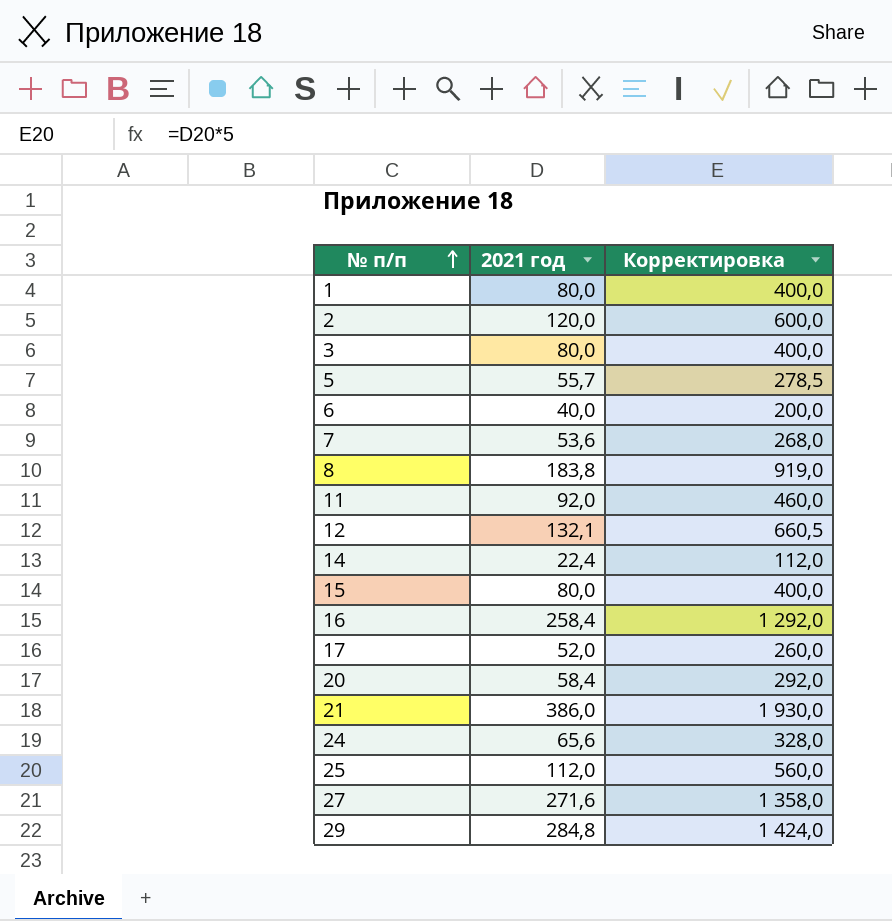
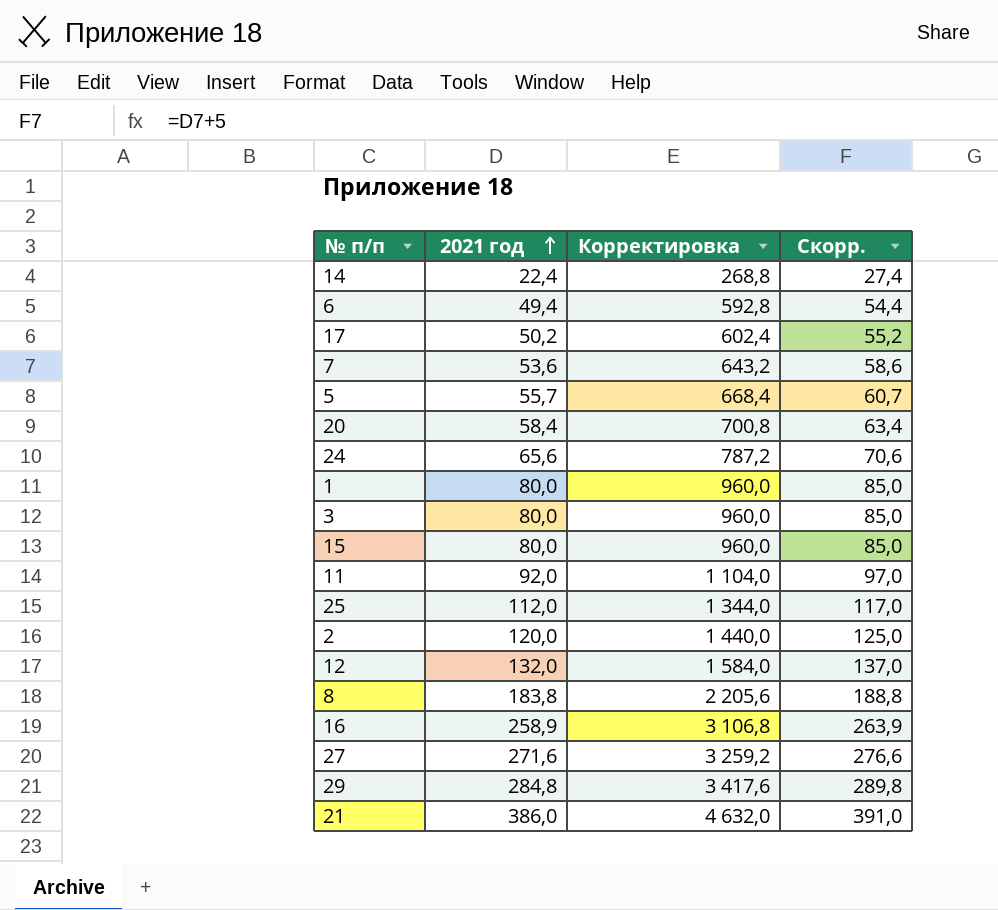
row order: № п/п ascending -> 2021 год ascending
column Корректировка | formula: [2021 год] * 5 -> [2021 год] * 12
column Скорр. | formula: none -> [2021 год] + 5
6 | 2021 год: 40,0 -> 49,4
17 | 2021 год: 52,0 -> 50,2
12 | 2021 год: 132,1 -> 132,0
16 | 2021 год: 258,4 -> 258,9

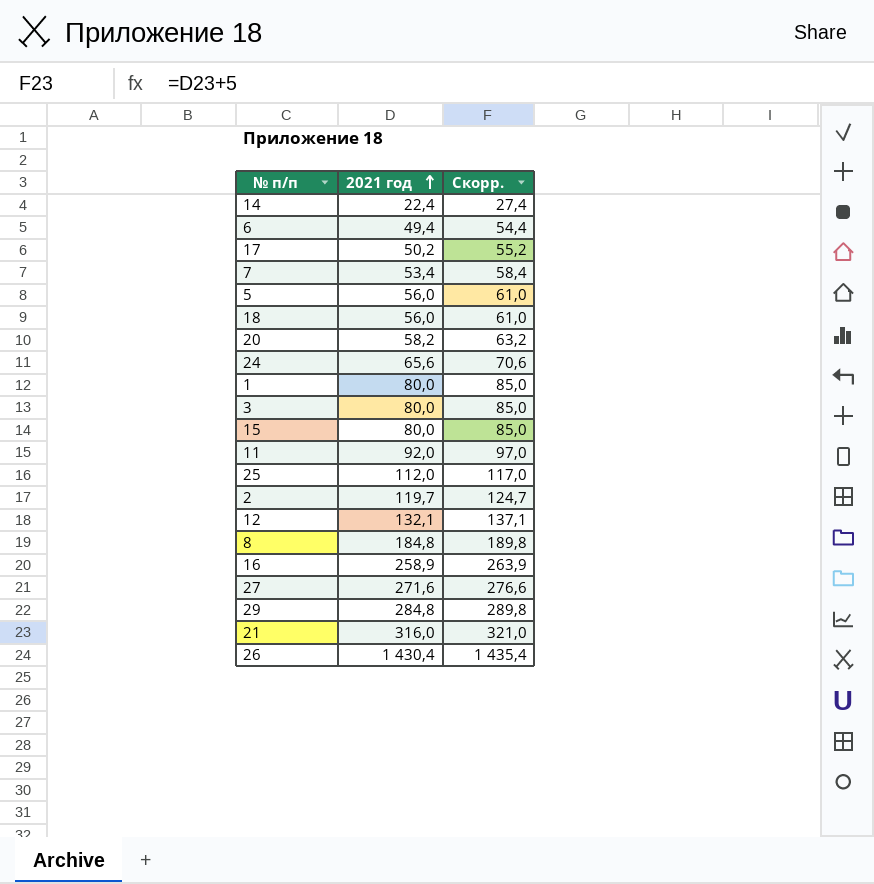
column Корректировка | formula: [2021 год] * 12 -> none
7 | 2021 год: 53,6 -> 53,4
7 | Скорр.: 58,6 -> 58,4
5 | 2021 год: 55,7 -> 56,0
5 | Скорр.: 60,7 -> 61,0
row 18: none -> 56,0 | 61,0
20 | 2021 год: 58,4 -> 58,2
20 | Скорр.: 63,4 -> 63,2
2 | 2021 год: 120,0 -> 119,7
2 | Скорр.: 125,0 -> 124,7
12 | 2021 год: 132,0 -> 132,1
12 | Скорр.: 137,0 -> 137,1
8 | 2021 год: 183,8 -> 184,8
8 | Скорр.: 188,8 -> 189,8
21 | 2021 год: 386,0 -> 316,0
21 | Скорр.: 391,0 -> 321,0
row 26: none -> 1 430,4 | 1 435,4

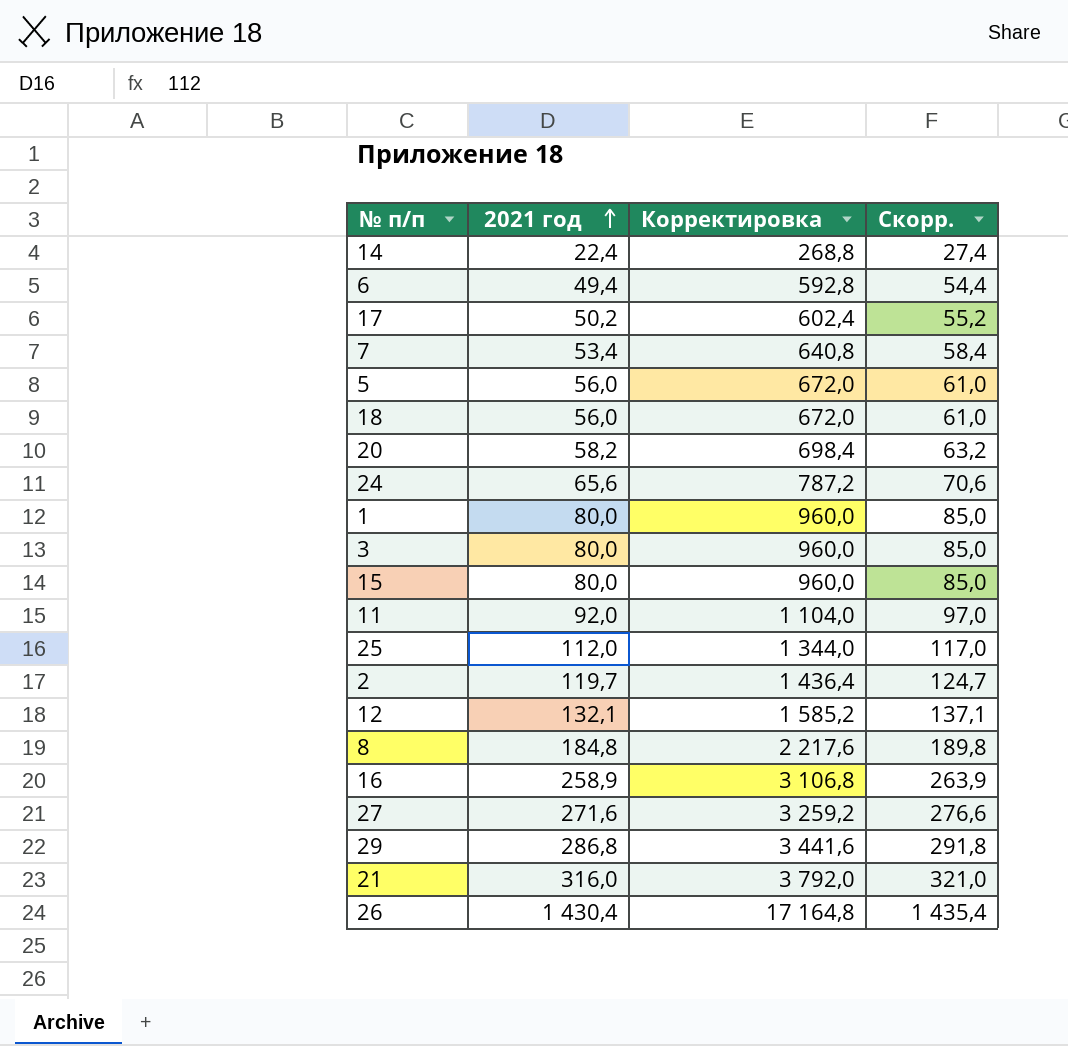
column Корректировка | formula: none -> [2021 год] * 12
29 | 2021 год: 284,8 -> 286,8
29 | Скорр.: 289,8 -> 291,8

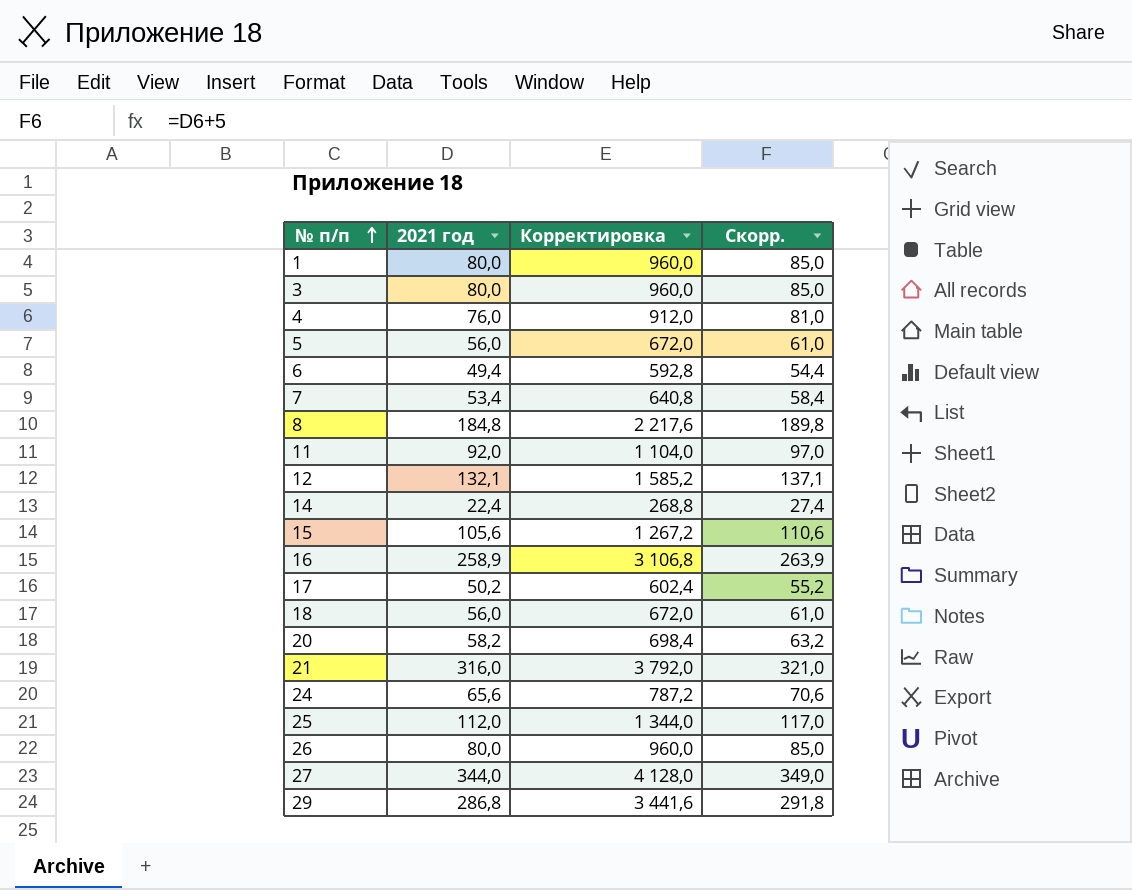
row order: 2021 год ascending -> № п/п ascending
row 2: 119,7 | 1 436,4 | 124,7 -> none
row 4: none -> 76,0 | 912,0 | 81,0
15 | 2021 год: 80,0 -> 105,6
15 | Корректировка: 960,0 -> 1 267,2
15 | Скорр.: 85,0 -> 110,6
26 | 2021 год: 1 430,4 -> 80,0
26 | Корректировка: 17 164,8 -> 960,0
26 | Скорр.: 1 435,4 -> 85,0
27 | 2021 год: 271,6 -> 344,0
27 | Корректировка: 3 259,2 -> 4 128,0
27 | Скорр.: 276,6 -> 349,0

